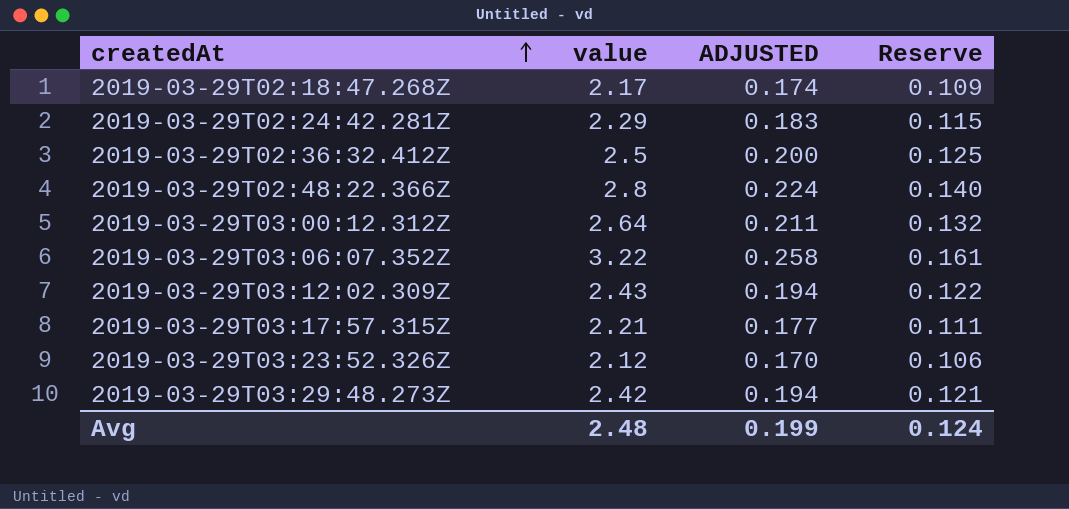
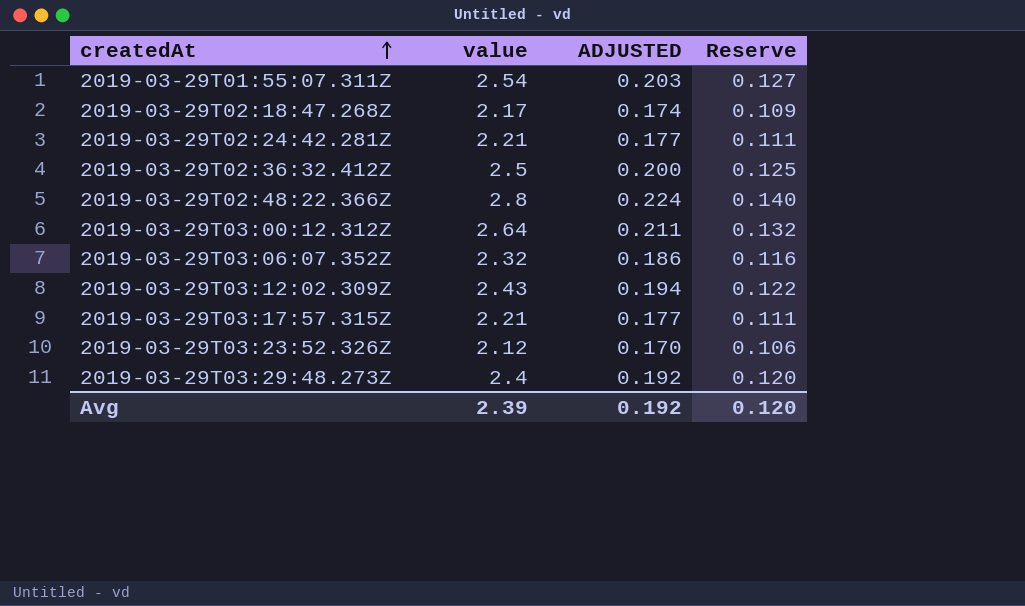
row 2019-03-29T01:55:07.311Z: none -> 2.54 | 0.203 | 0.127
2019-03-29T02:24:42.281Z | value: 2.29 -> 2.21
2019-03-29T02:24:42.281Z | ADJUSTED: 0.183 -> 0.177
2019-03-29T02:24:42.281Z | Reserve: 0.115 -> 0.111
2019-03-29T03:06:07.352Z | value: 3.22 -> 2.32
2019-03-29T03:06:07.352Z | ADJUSTED: 0.258 -> 0.186
2019-03-29T03:06:07.352Z | Reserve: 0.161 -> 0.116
2019-03-29T03:29:48.273Z | value: 2.42 -> 2.4
2019-03-29T03:29:48.273Z | ADJUSTED: 0.194 -> 0.192
2019-03-29T03:29:48.273Z | Reserve: 0.121 -> 0.120
Avg | value: 2.48 -> 2.39
Avg | ADJUSTED: 0.199 -> 0.192
Avg | Reserve: 0.124 -> 0.120

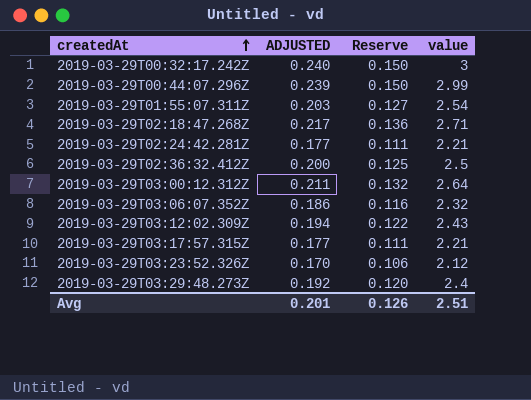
column value | position: 2 -> 4
row 2019-03-29T02:48:22.366Z: 2.8 | 0.224 | 0.140 -> none
row 2019-03-29T00:32:17.242Z: none -> 0.240 | 0.150 | 3
row 2019-03-29T00:44:07.296Z: none -> 0.239 | 0.150 | 2.99
2019-03-29T02:18:47.268Z | ADJUSTED: 0.174 -> 0.217
2019-03-29T02:18:47.268Z | Reserve: 0.109 -> 0.136
2019-03-29T02:18:47.268Z | value: 2.17 -> 2.71
Avg | ADJUSTED: 0.192 -> 0.201
Avg | Reserve: 0.120 -> 0.126
Avg | value: 2.39 -> 2.51

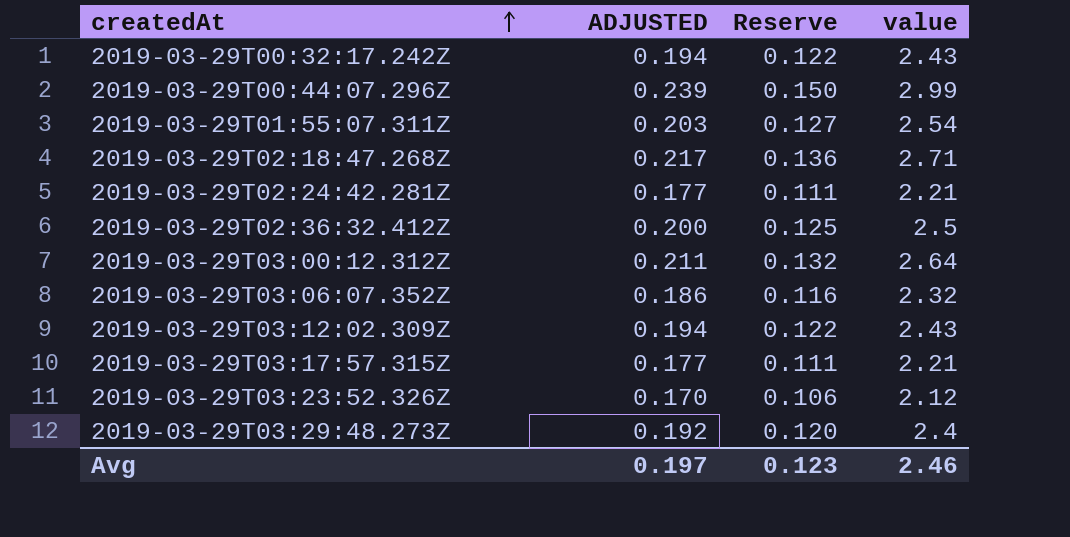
2019-03-29T00:32:17.242Z | ADJUSTED: 0.240 -> 0.194
2019-03-29T00:32:17.242Z | Reserve: 0.150 -> 0.122
2019-03-29T00:32:17.242Z | value: 3 -> 2.43
Avg | ADJUSTED: 0.201 -> 0.197
Avg | Reserve: 0.126 -> 0.123
Avg | value: 2.51 -> 2.46

